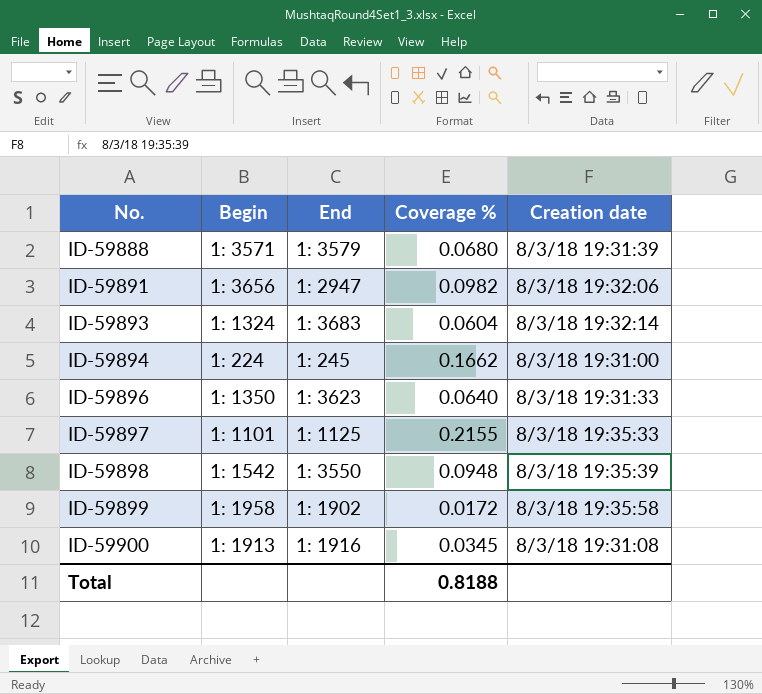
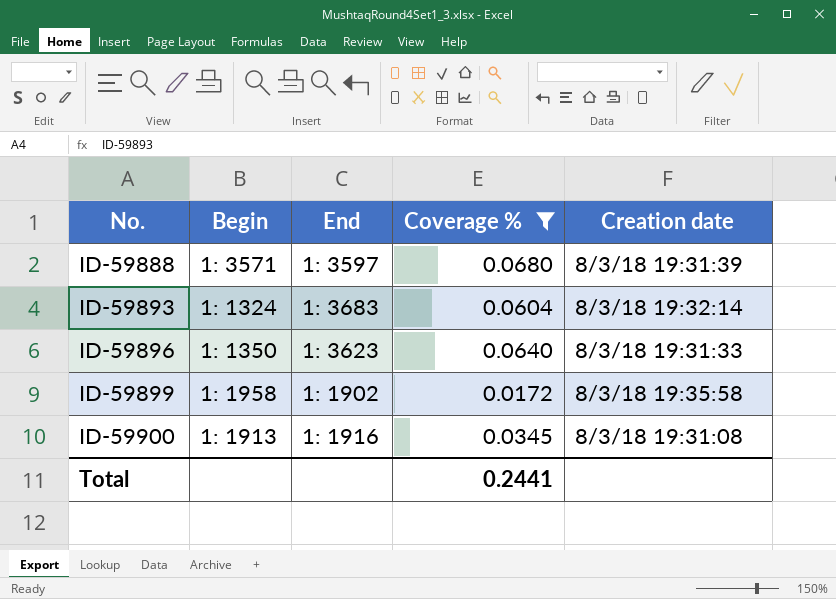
filter: none -> Coverage % <= 0.0680
ID-59888 | End: 1: 3579 -> 1: 3597
Total | Coverage %: 0.8188 -> 0.2441

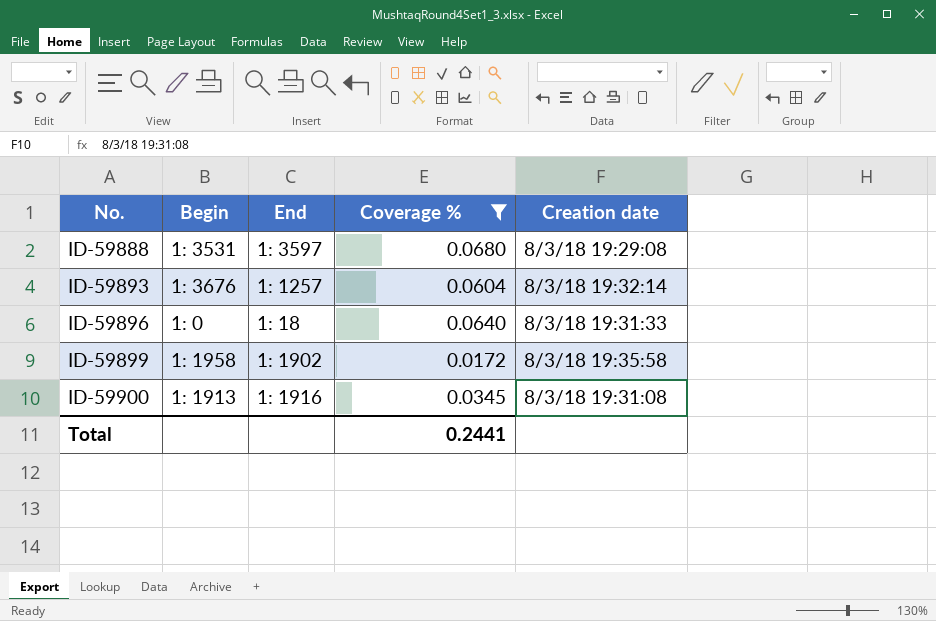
ID-59888 | Begin: 1: 3571 -> 1: 3531
ID-59888 | Creation date: 8/3/18 19:31:39 -> 8/3/18 19:29:08
ID-59893 | Begin: 1: 1324 -> 1: 3676
ID-59893 | End: 1: 3683 -> 1: 1257
ID-59896 | Begin: 1: 1350 -> 1: 0
ID-59896 | End: 1: 3623 -> 1: 18

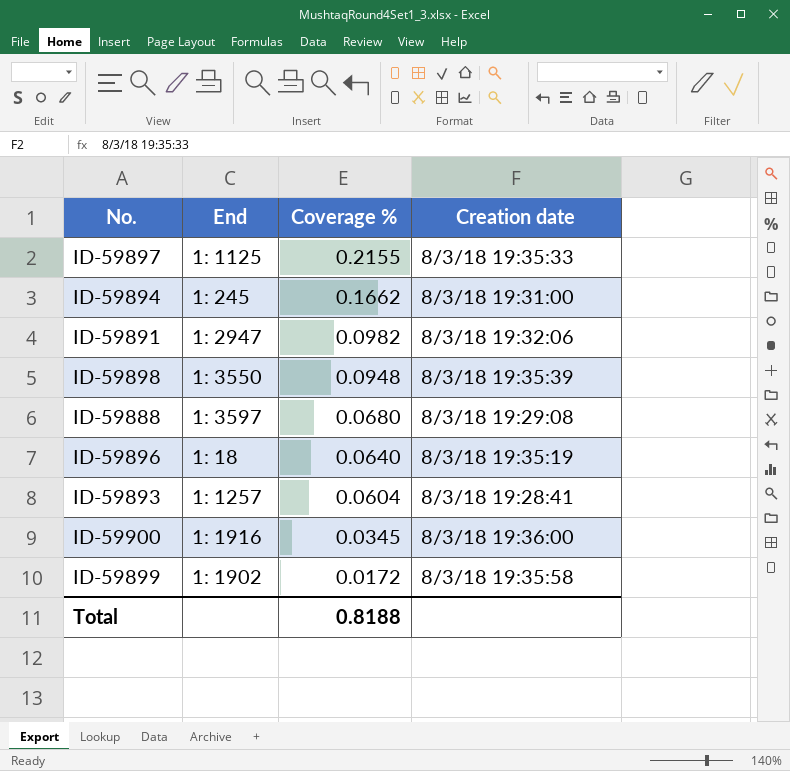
filter: Coverage % <= 0.0680 -> none
row order: No. ascending -> Coverage % descending
column Begin | position: 2 -> none
ID-59896 | Creation date: 8/3/18 19:31:33 -> 8/3/18 19:35:19
ID-59893 | Creation date: 8/3/18 19:32:14 -> 8/3/18 19:28:41
ID-59900 | Creation date: 8/3/18 19:31:08 -> 8/3/18 19:36:00
Total | Coverage %: 0.2441 -> 0.8188

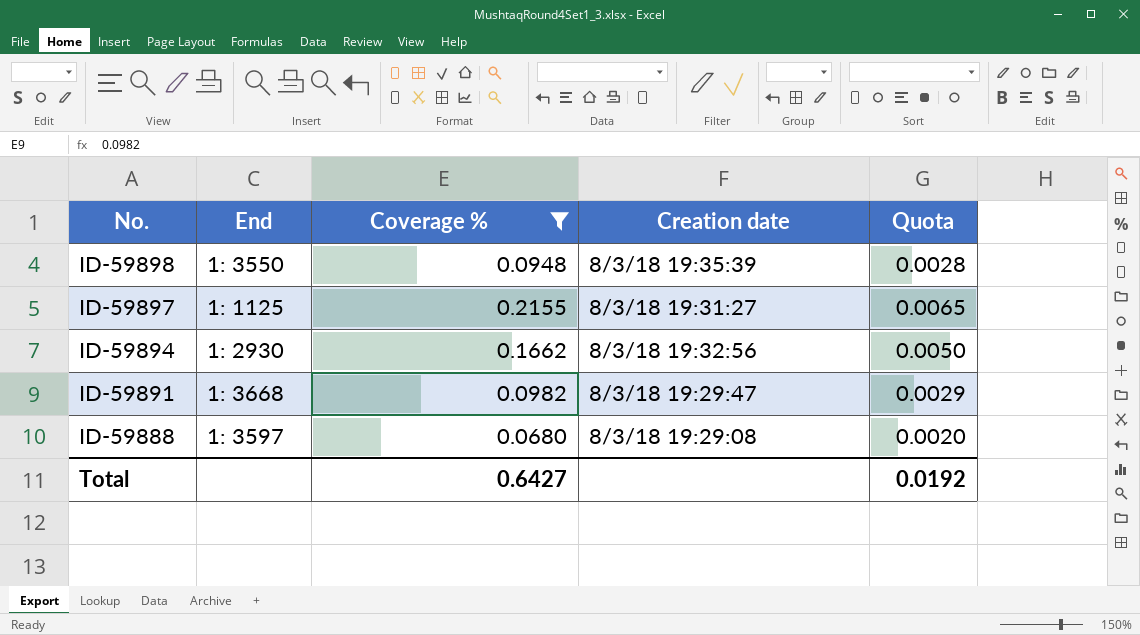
filter: none -> Coverage % >= 0.0680
row order: Coverage % descending -> No. descending
column Quota | formula: none -> [Coverage %] * 0.03
ID-59897 | Creation date: 8/3/18 19:35:33 -> 8/3/18 19:31:27
ID-59894 | End: 1: 245 -> 1: 2930
ID-59894 | Creation date: 8/3/18 19:31:00 -> 8/3/18 19:32:56
ID-59891 | End: 1: 2947 -> 1: 3668
ID-59891 | Creation date: 8/3/18 19:32:06 -> 8/3/18 19:29:47
Total | Coverage %: 0.8188 -> 0.6427

